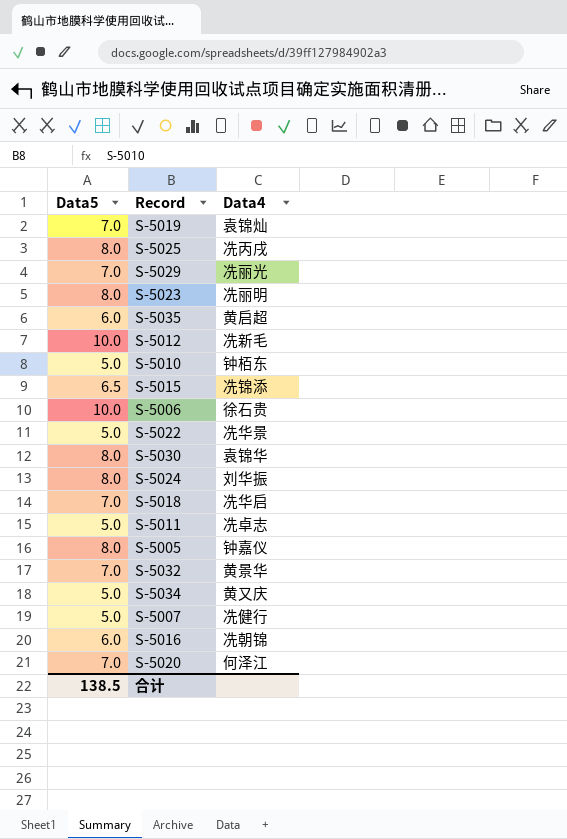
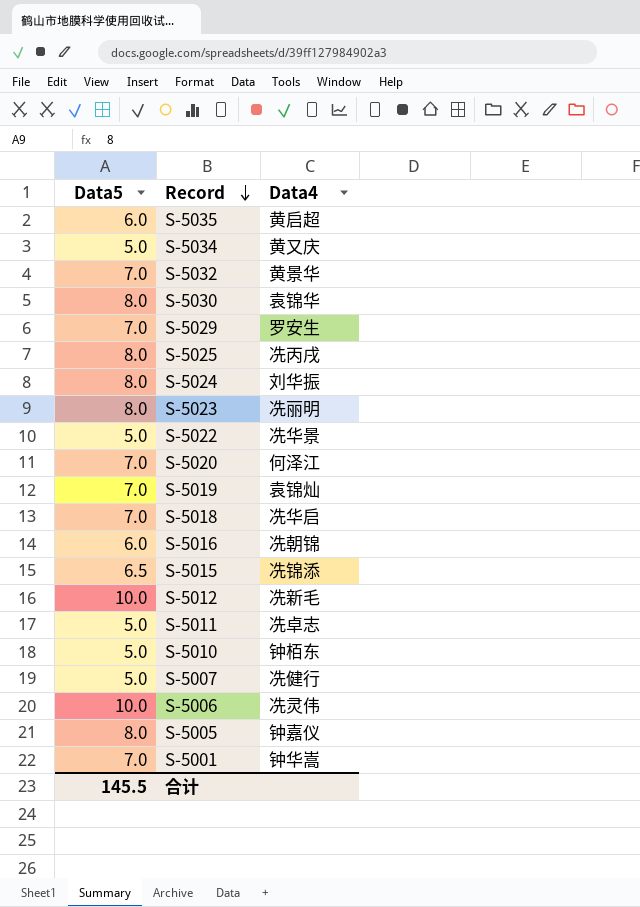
row order: none -> Record descending
S-5029 | Data4: 冼丽光 -> 罗安生
S-5006 | Data4: 徐石贵 -> 冼灵伟
row S-5001: none -> 7.0 | 钟华嵩
合计 | Data5: 138.5 -> 145.5

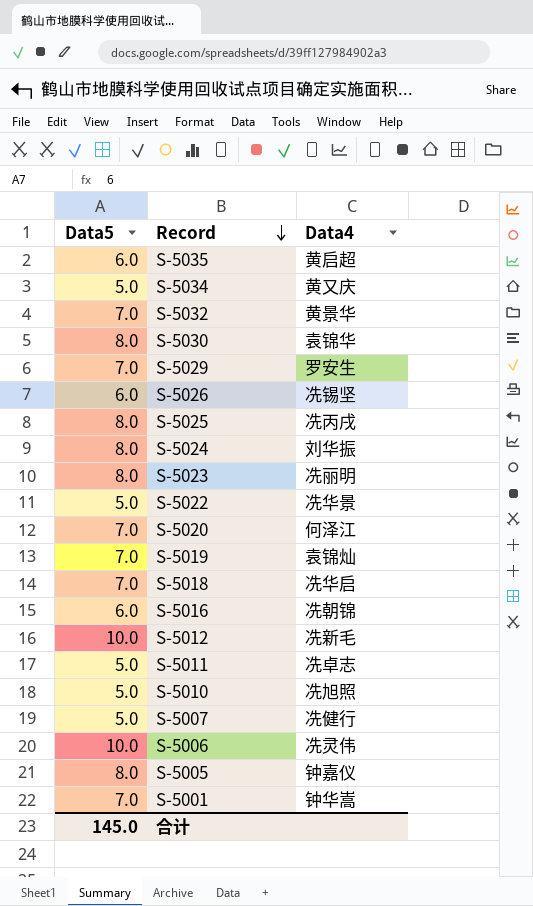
row S-5015: 6.5 | 冼锦添 -> none
row S-5026: none -> 6.0 | 冼锡坚
S-5010 | Data4: 钟栢东 -> 冼旭照
合计 | Data5: 145.5 -> 145.0

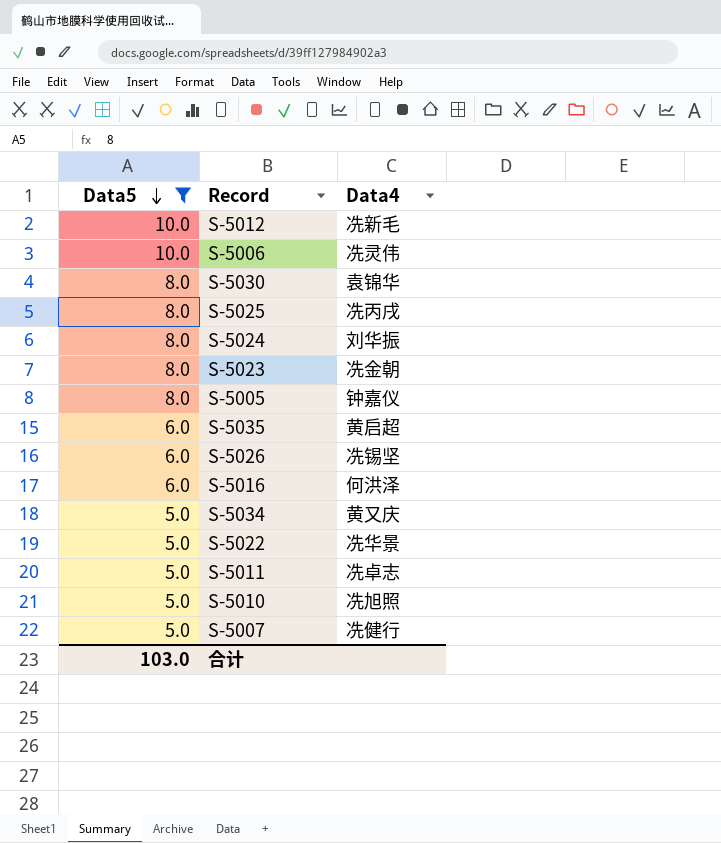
filter: none -> Data5 != 7.0
row order: Record descending -> Data5 descending
S-5023 | Data4: 冼丽明 -> 冼金朝
S-5016 | Data4: 冼朝锦 -> 何洪泽
合计 | Data5: 145.0 -> 103.0

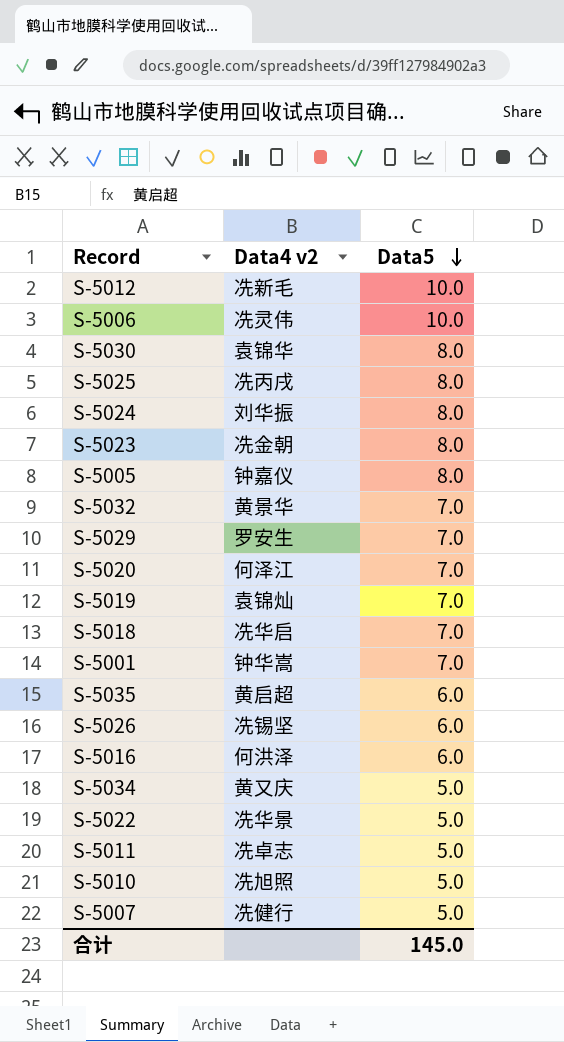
filter: Data5 != 7.0 -> none
column name: Data4 -> Data4 v2
column Data5 | position: 1 -> 3
合计 | Data5: 103.0 -> 145.0

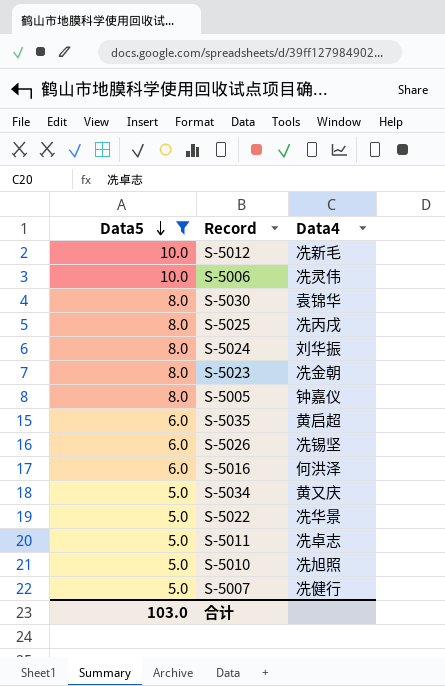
filter: none -> Data5 != 7.0
column Data5 | position: 3 -> 1
column name: Data4 v2 -> Data4
合计 | Data5: 145.0 -> 103.0

